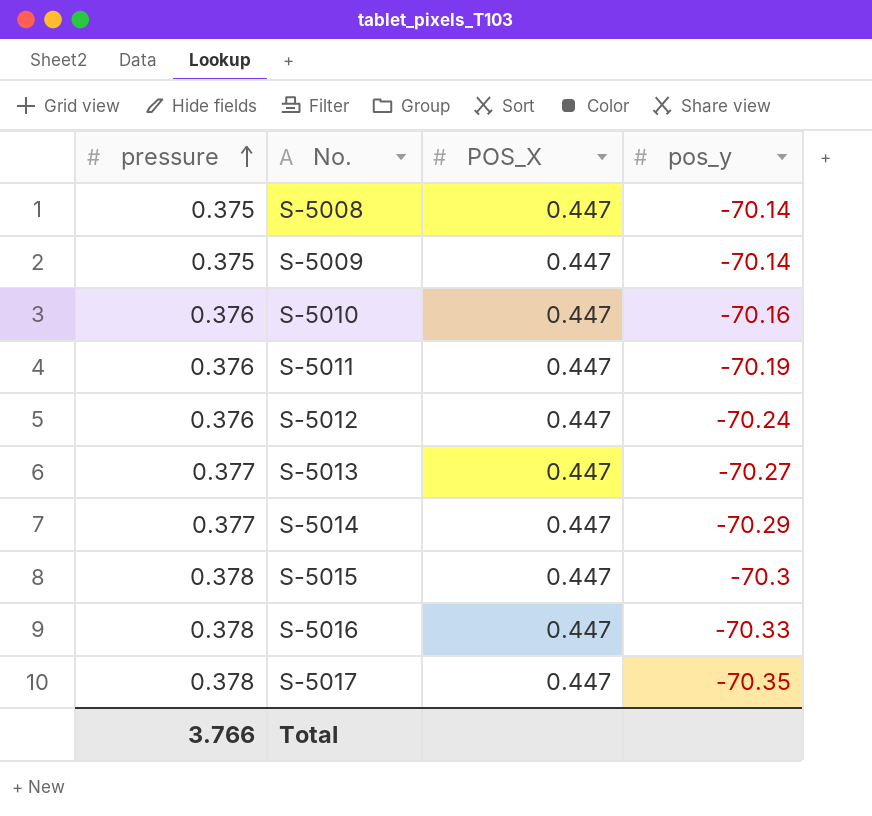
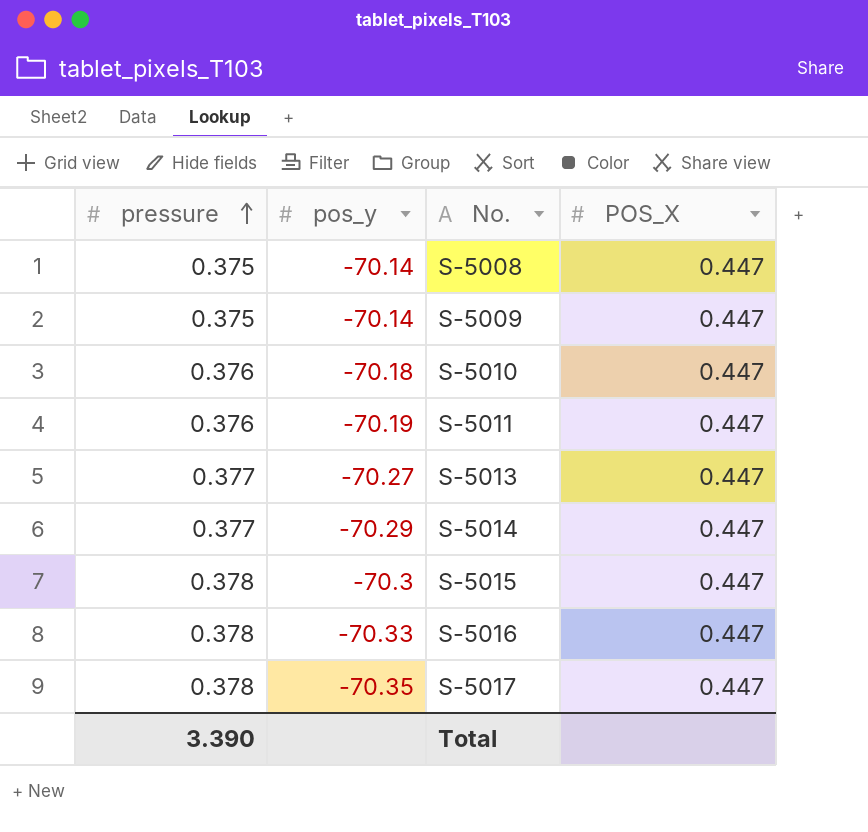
column pos_y | position: 4 -> 2
row S-5012: 0.376 | 0.447 | -70.24 -> none
S-5010 | pos_y: -70.16 -> -70.18
Total | pressure: 3.766 -> 3.390

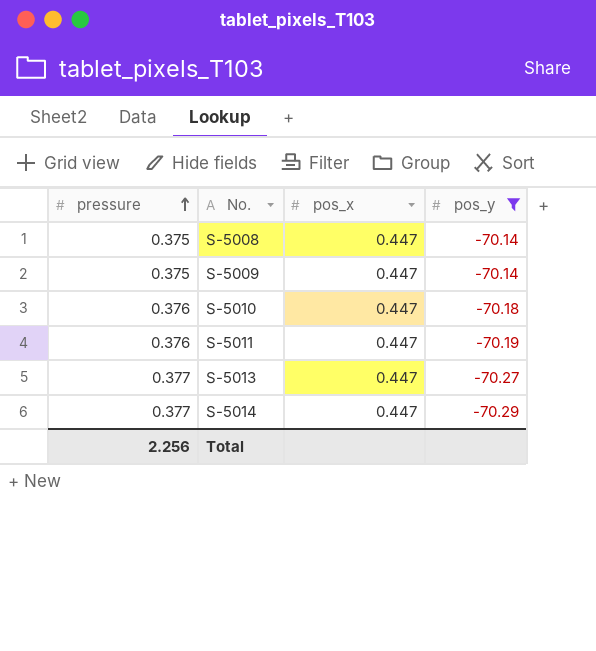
filter: none -> pos_y >= -70.29
column name: POS_X -> pos_x
column pos_y | position: 2 -> 4
Total | pressure: 3.390 -> 2.256

